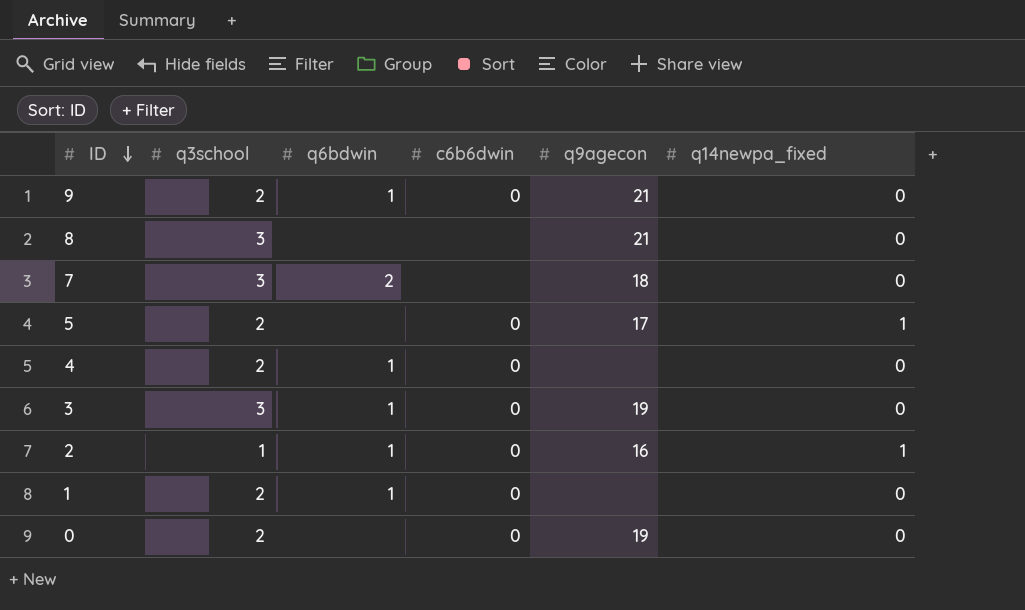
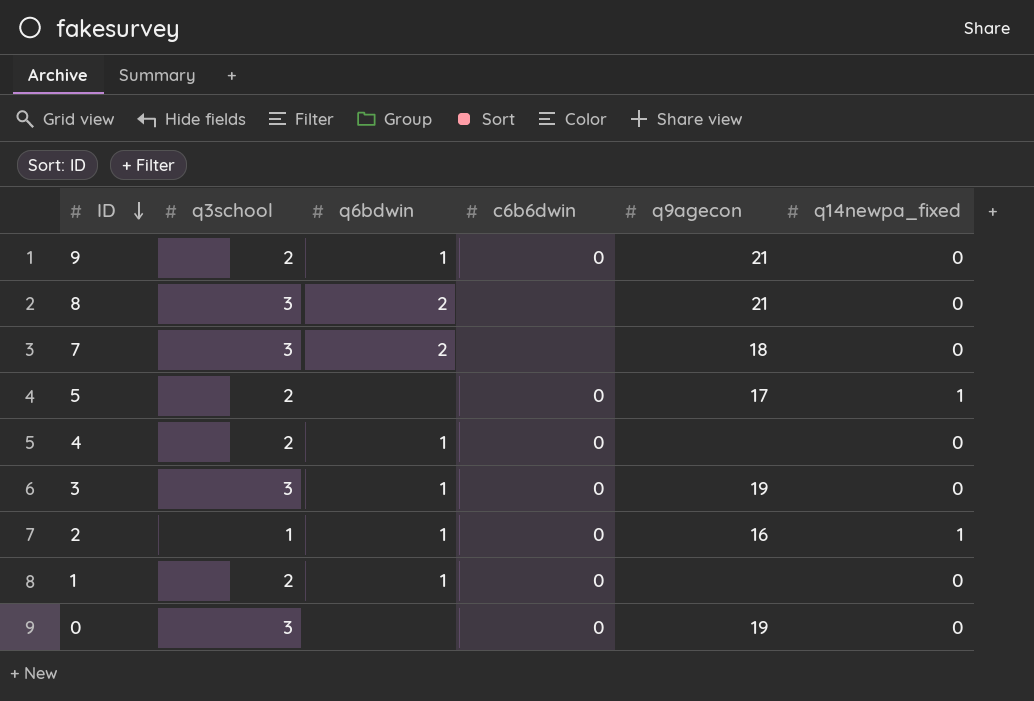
8 | q6bdwin: none -> 2
0 | q3school: 2 -> 3

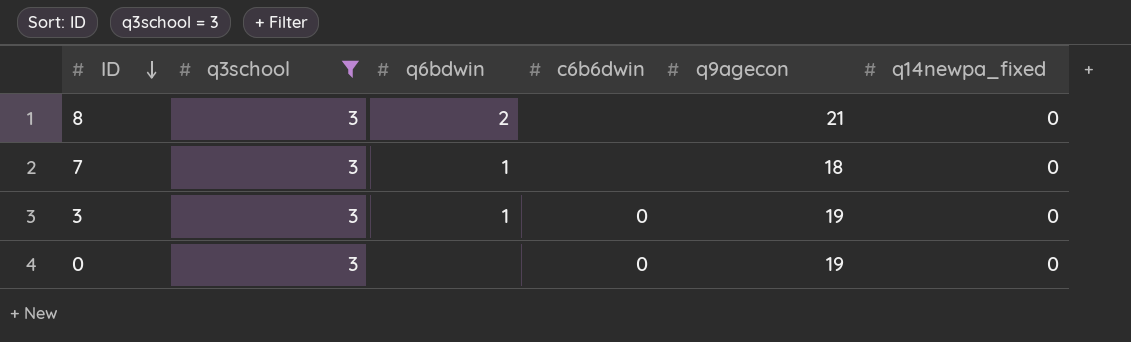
filter: none -> q3school = 3
7 | q6bdwin: 2 -> 1

